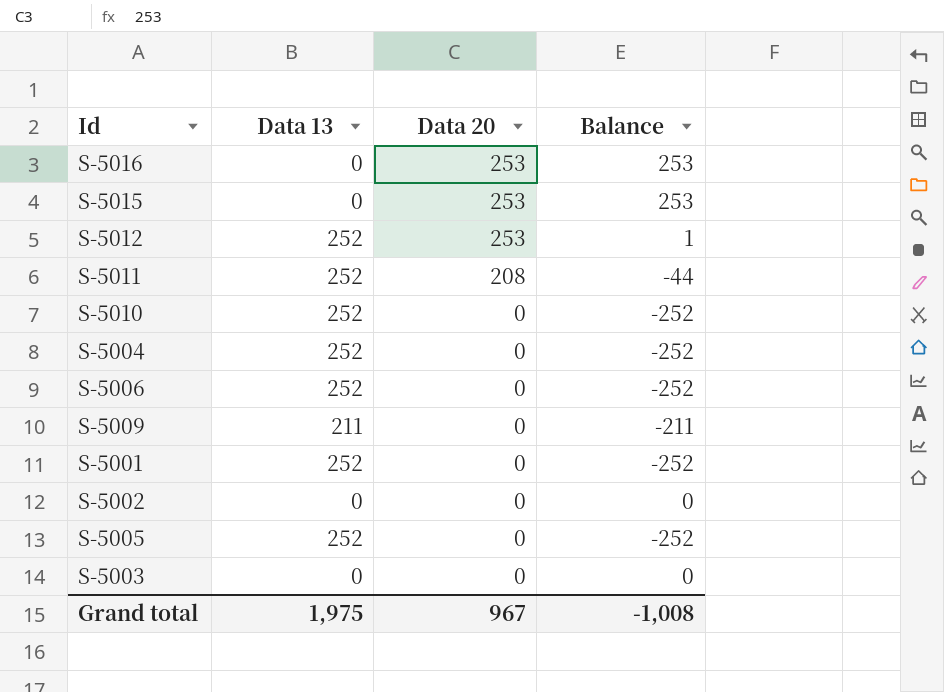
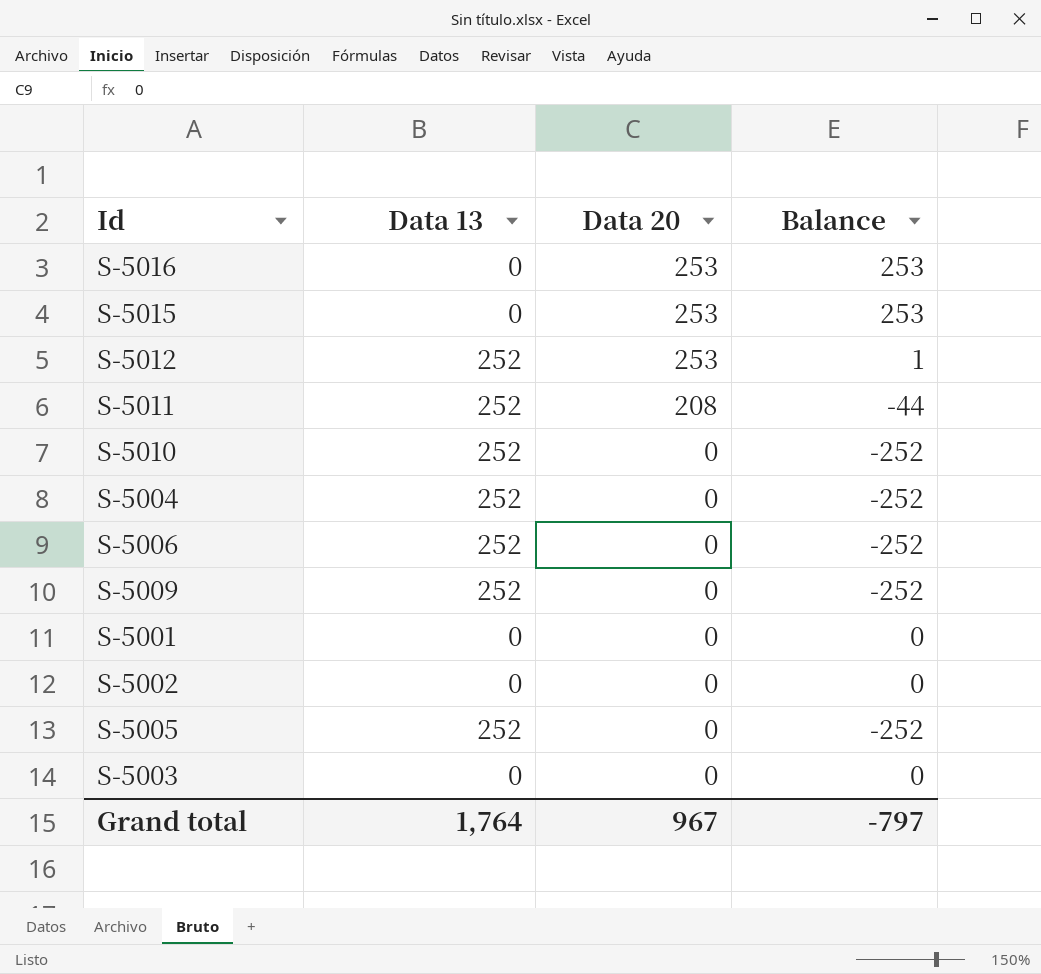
S-5009 | Data 13: 211 -> 252
S-5009 | Balance: -211 -> -252
S-5001 | Data 13: 252 -> 0
S-5001 | Balance: -252 -> 0
Grand total | Data 13: 1,975 -> 1,764
Grand total | Balance: -1,008 -> -797

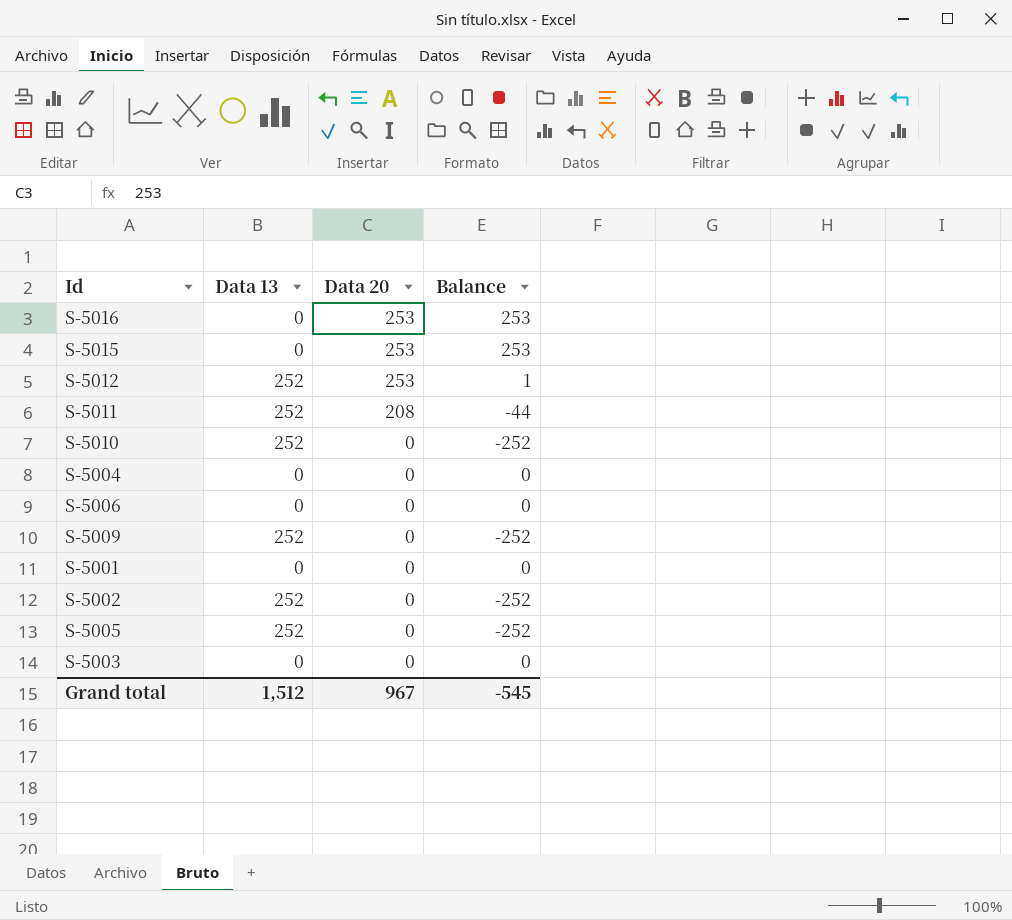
S-5004 | Data 13: 252 -> 0
S-5004 | Balance: -252 -> 0
S-5006 | Data 13: 252 -> 0
S-5006 | Balance: -252 -> 0
S-5002 | Data 13: 0 -> 252
S-5002 | Balance: 0 -> -252
Grand total | Data 13: 1,764 -> 1,512
Grand total | Balance: -797 -> -545

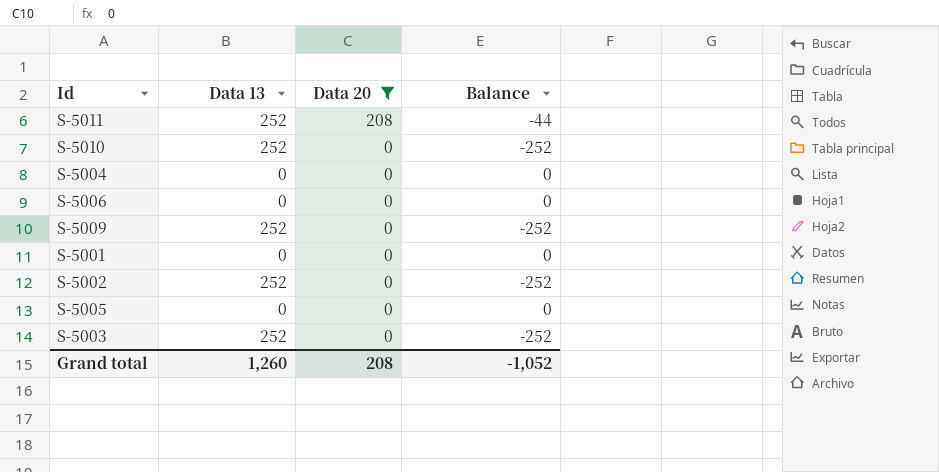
filter: none -> Data 20 != 253
S-5005 | Data 13: 252 -> 0
S-5005 | Balance: -252 -> 0
S-5003 | Data 13: 0 -> 252
S-5003 | Balance: 0 -> -252
Grand total | Data 13: 1,512 -> 1,260
Grand total | Data 20: 967 -> 208
Grand total | Balance: -545 -> -1,052

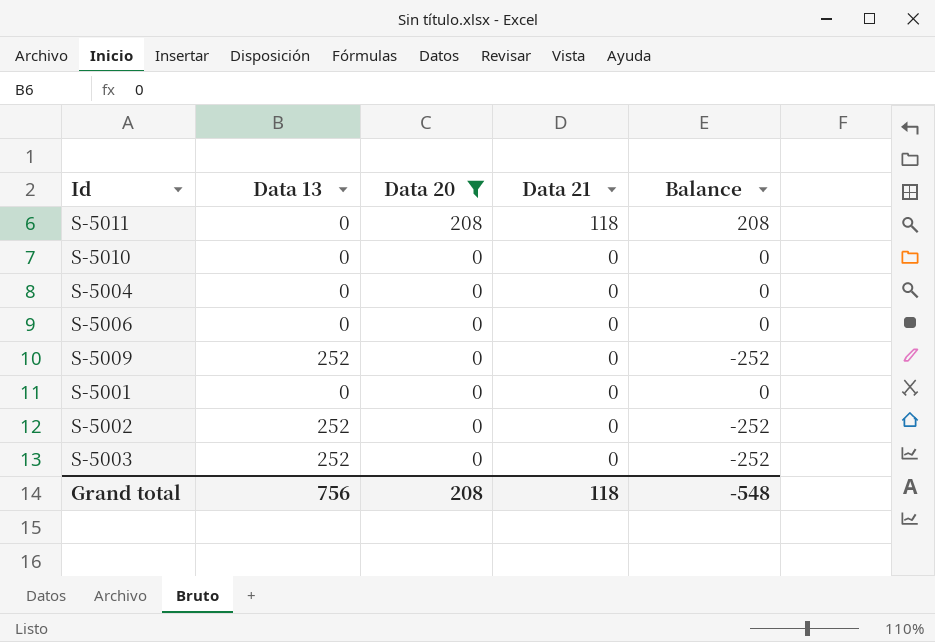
column Data 21 | position: none -> 4
row S-5005: 0 | 0 | 0 -> none
S-5011 | Data 13: 252 -> 0
S-5011 | Balance: -44 -> 208
S-5010 | Data 13: 252 -> 0
S-5010 | Balance: -252 -> 0
Grand total | Data 13: 1,260 -> 756
Grand total | Balance: -1,052 -> -548

